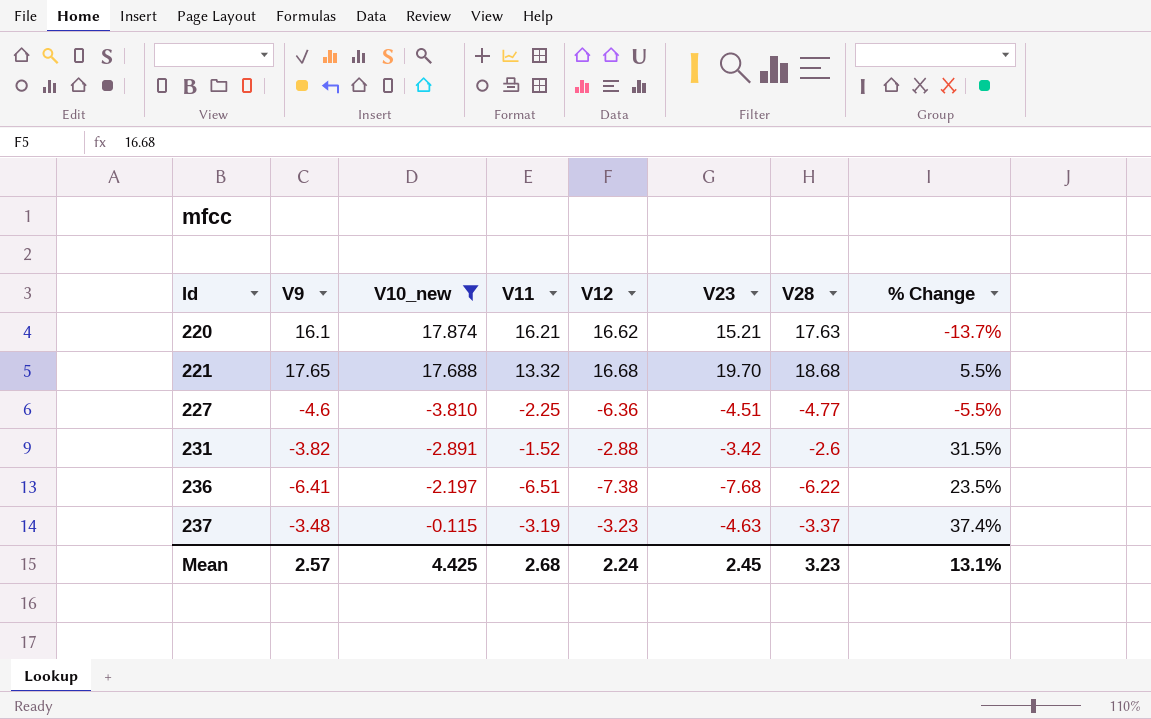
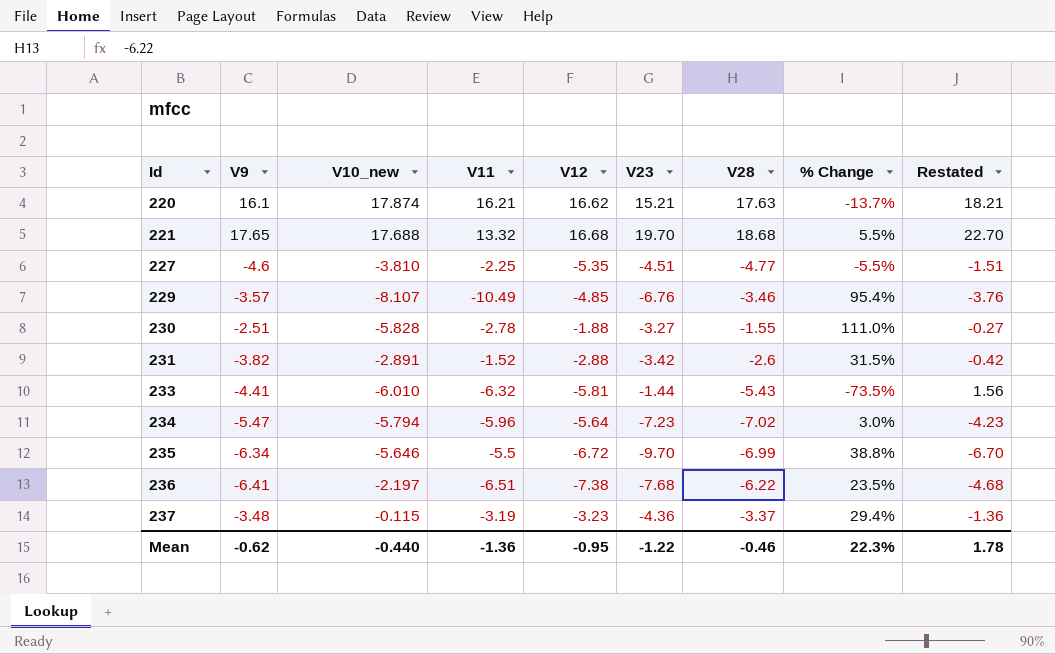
filter: V10_new >= -3.810 -> none
column Restated | formula: none -> [V23] + 3
227 | V12: -6.36 -> -5.35
237 | V23: -4.63 -> -4.36
237 | % Change: 37.4% -> 29.4%
Mean | V9: 2.57 -> -0.62
Mean | V10_new: 4.425 -> -0.440
Mean | V11: 2.68 -> -1.36
Mean | V12: 2.24 -> -0.95
Mean | V23: 2.45 -> -1.22
Mean | V28: 3.23 -> -0.46
Mean | % Change: 13.1% -> 22.3%

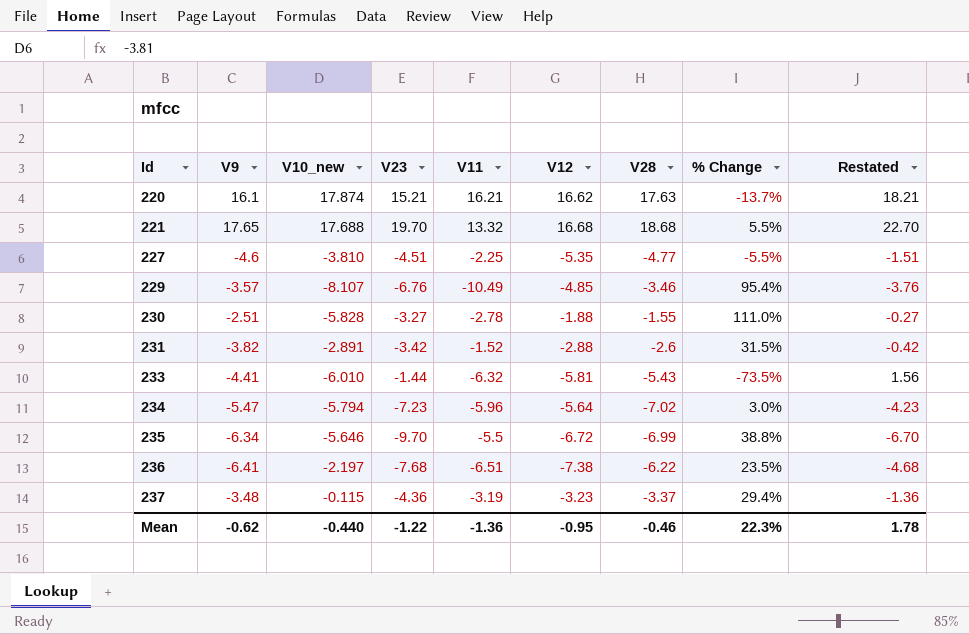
column V23 | position: 6 -> 4

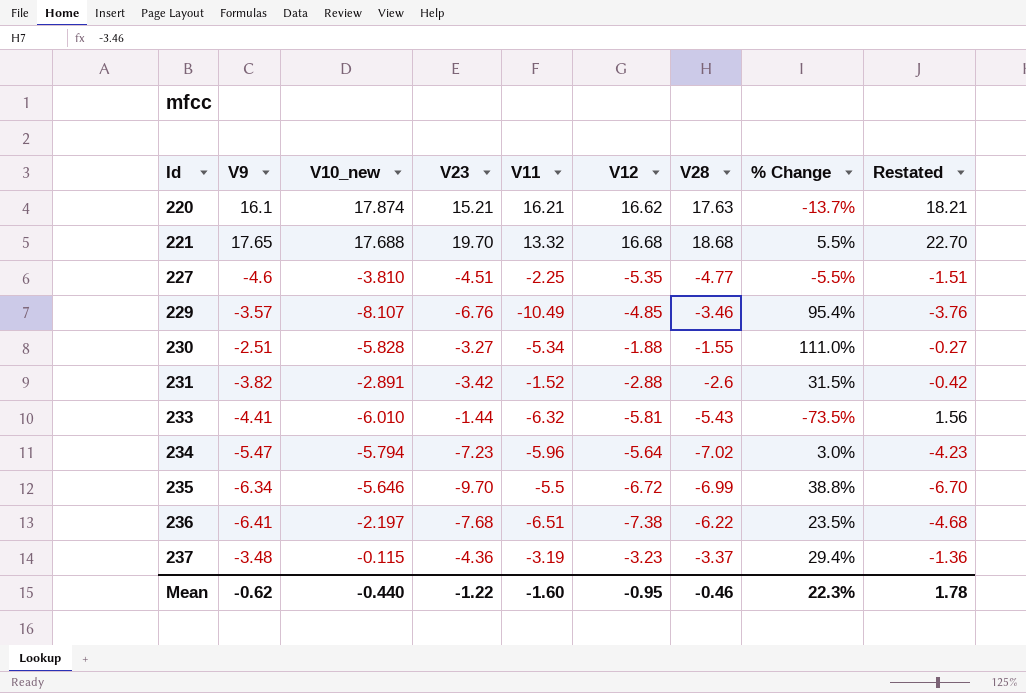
230 | V11: -2.78 -> -5.34
Mean | V11: -1.36 -> -1.60

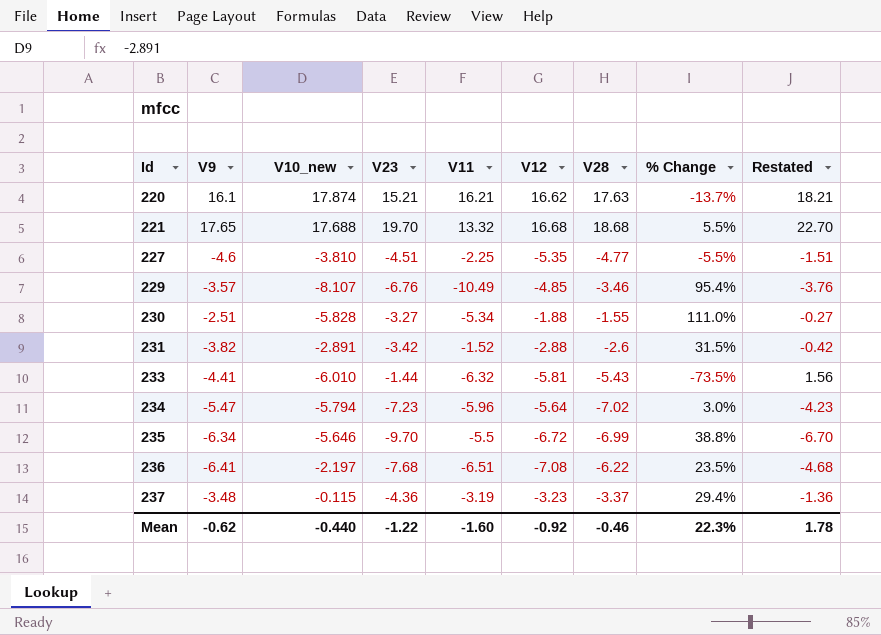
236 | V12: -7.38 -> -7.08
Mean | V12: -0.95 -> -0.92

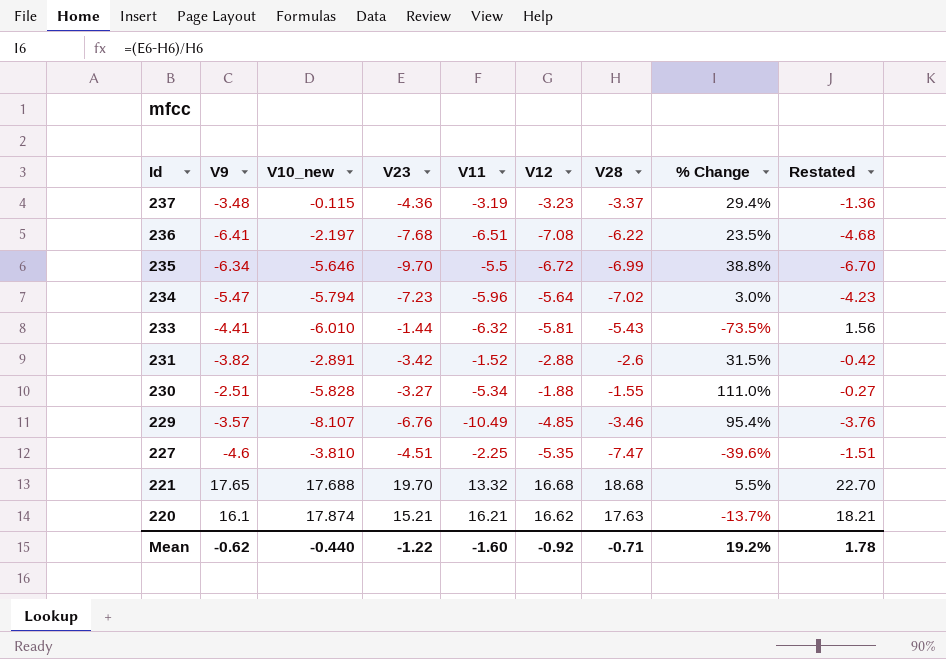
row order: Id ascending -> Id descending
227 | V28: -4.77 -> -7.47
227 | % Change: -5.5% -> -39.6%
Mean | V28: -0.46 -> -0.71
Mean | % Change: 22.3% -> 19.2%

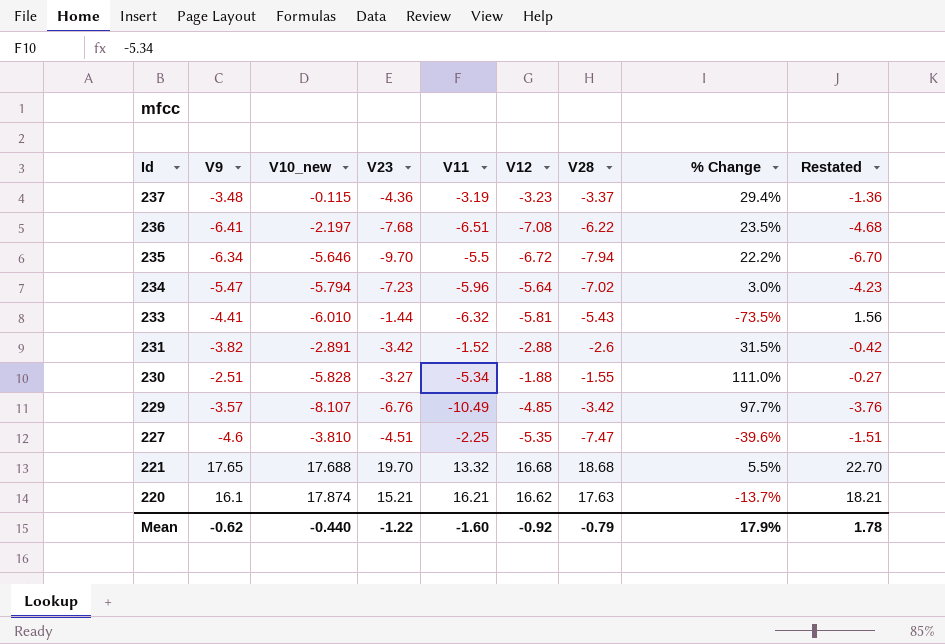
235 | V28: -6.99 -> -7.94
235 | % Change: 38.8% -> 22.2%
229 | V28: -3.46 -> -3.42
229 | % Change: 95.4% -> 97.7%
Mean | V28: -0.71 -> -0.79
Mean | % Change: 19.2% -> 17.9%

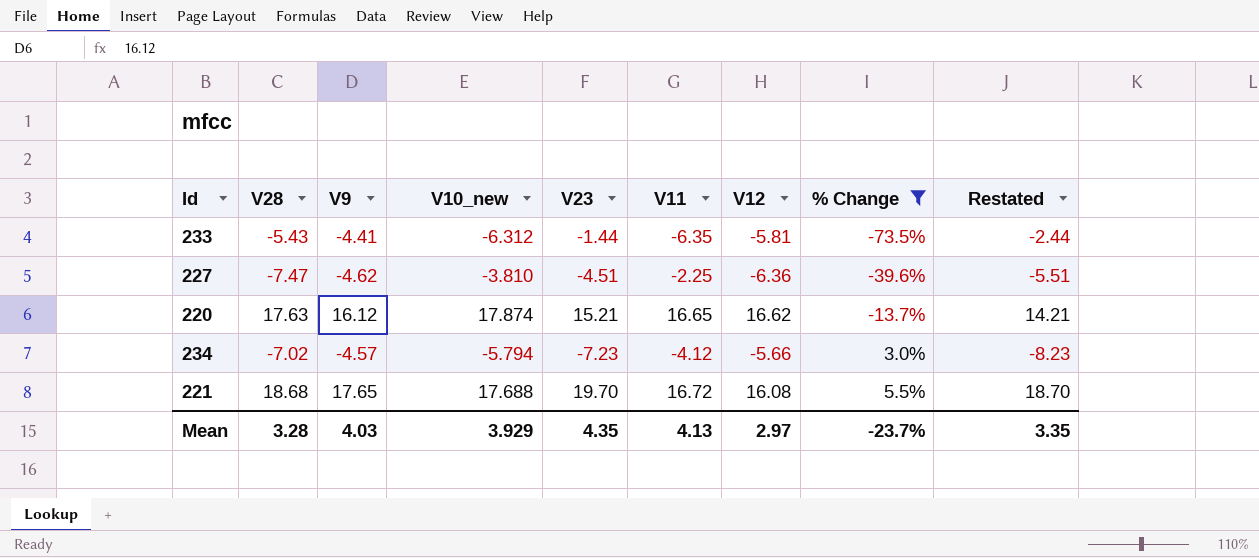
filter: none -> % Change <= 5.5%
row order: Id descending -> % Change ascending
column V28 | position: 7 -> 2
column Restated | formula: [V23] + 3 -> [V23] - 1
233 | V10_new: -6.010 -> -6.312
233 | V11: -6.32 -> -6.35
227 | V9: -4.6 -> -4.62
227 | V12: -5.35 -> -6.36
220 | V9: 16.1 -> 16.12
220 | V11: 16.21 -> 16.65
234 | V9: -5.47 -> -4.57
234 | V11: -5.96 -> -4.12
234 | V12: -5.64 -> -5.66
221 | V11: 13.32 -> 16.72
221 | V12: 16.68 -> 16.08
Mean | V28: -0.79 -> 3.28
Mean | V9: -0.62 -> 4.03
Mean | V10_new: -0.440 -> 3.929
Mean | V23: -1.22 -> 4.35
Mean | V11: -1.60 -> 4.13
Mean | V12: -0.92 -> 2.97
Mean | % Change: 17.9% -> -23.7%
Mean | Restated: 1.78 -> 3.35

